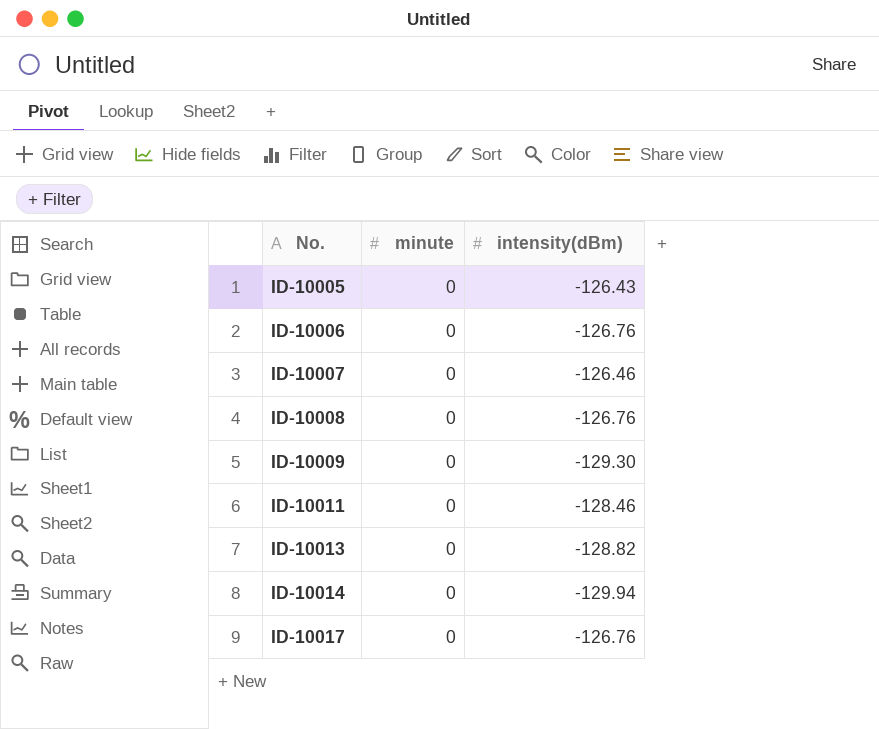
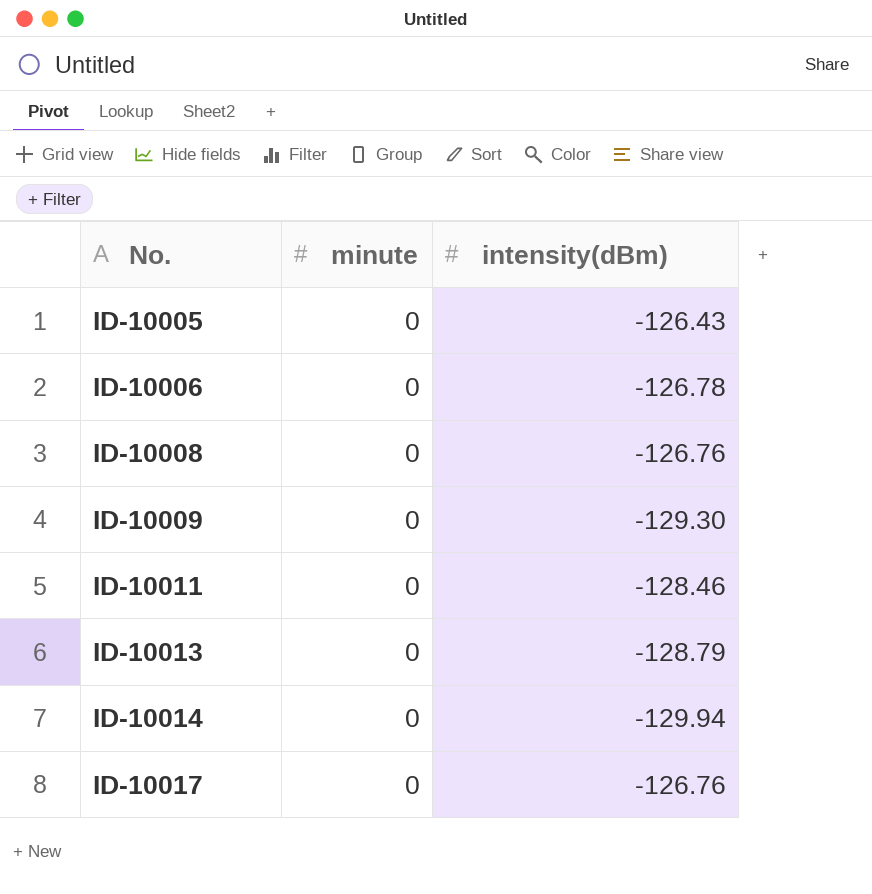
row ID-10007: 0 | -126.46 -> none
ID-10006 | intensity(dBm): -126.76 -> -126.78
ID-10013 | intensity(dBm): -128.82 -> -128.79

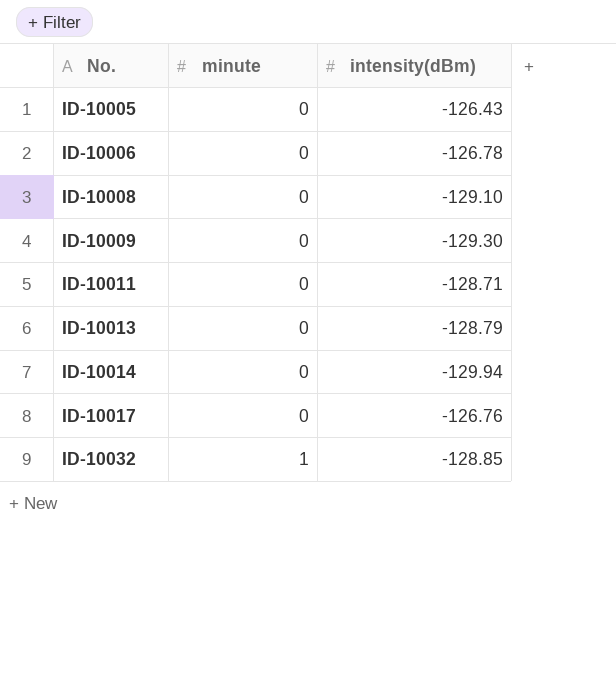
ID-10008 | intensity(dBm): -126.76 -> -129.10
ID-10011 | intensity(dBm): -128.46 -> -128.71
row ID-10032: none -> 1 | -128.85

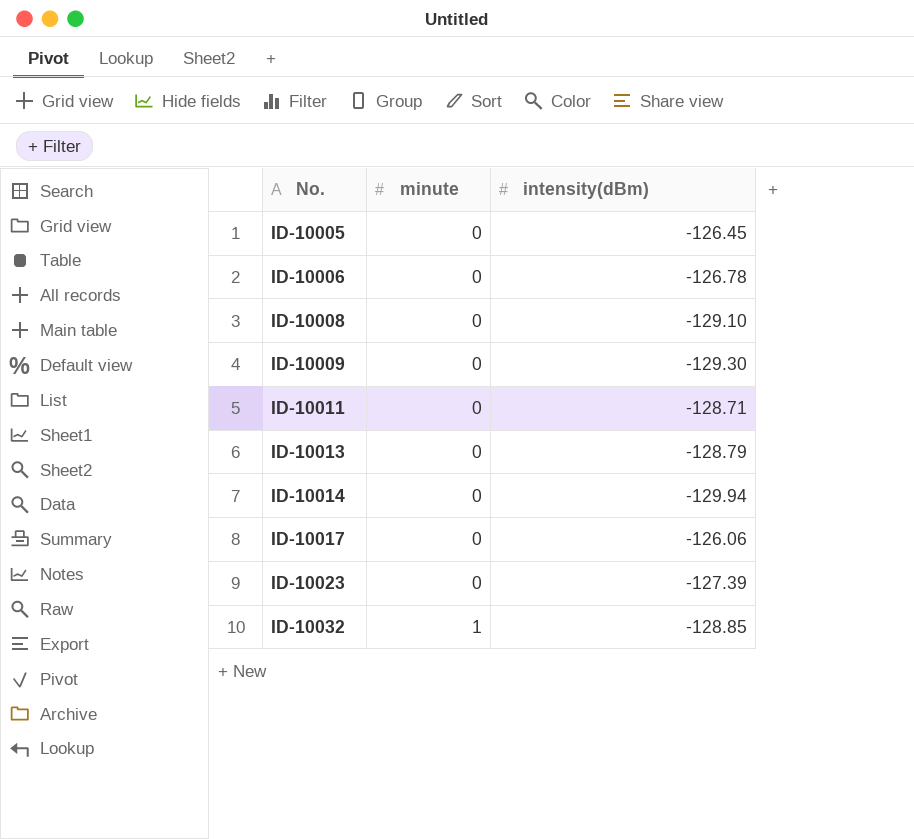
ID-10005 | intensity(dBm): -126.43 -> -126.45
ID-10017 | intensity(dBm): -126.76 -> -126.06
row ID-10023: none -> 0 | -127.39

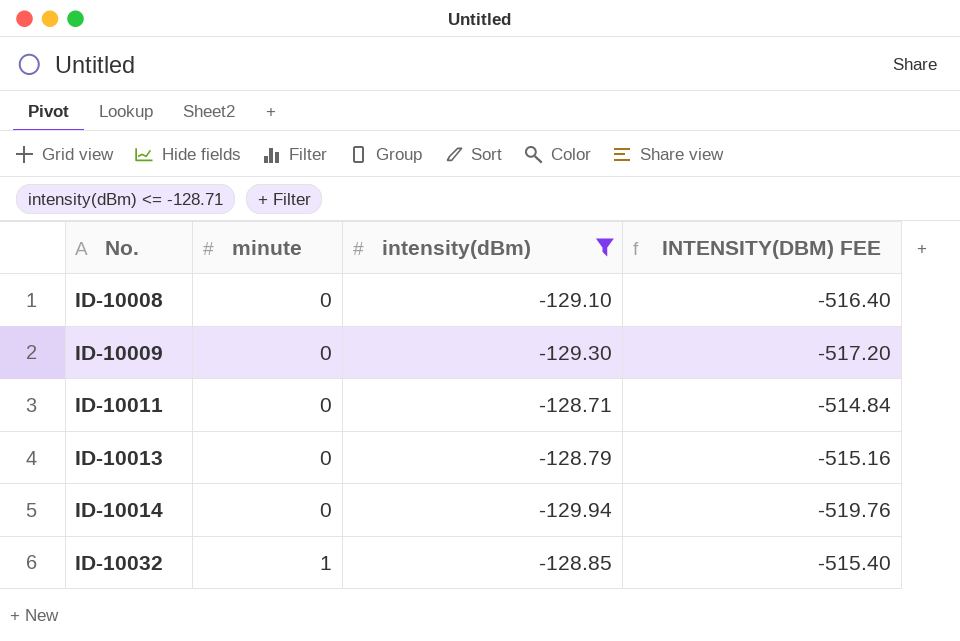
filter: none -> intensity(dBm) <= -128.71
column INTENSITY(DBM) FEE | formula: none -> [intensity(dBm)] * 4

